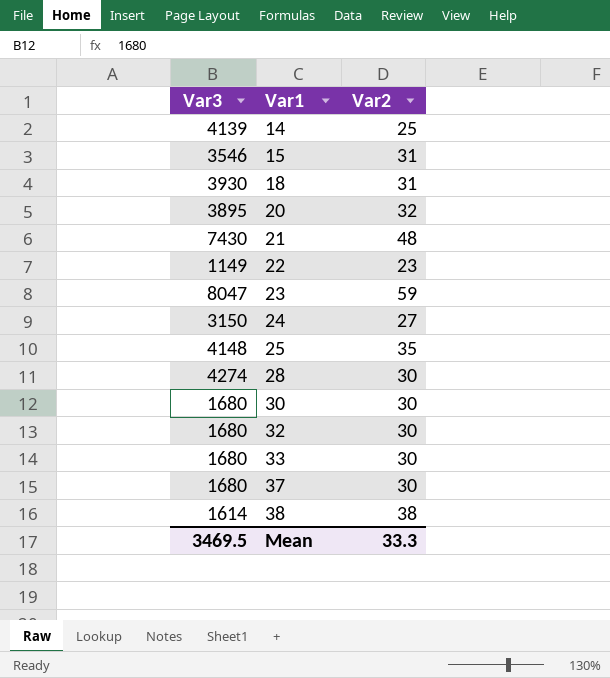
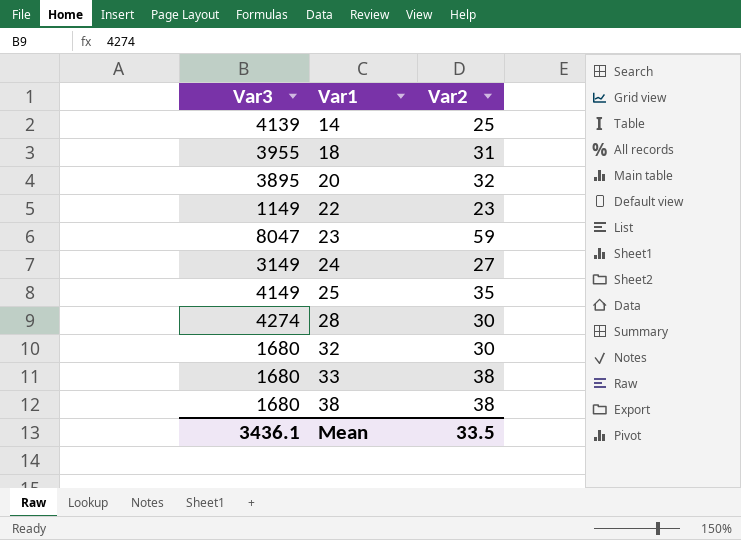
row 15: 3546 | 31 -> none
row 21: 7430 | 48 -> none
row 30: 1680 | 30 -> none
row 37: 1680 | 30 -> none
18 | Var3: 3930 -> 3955
24 | Var3: 3150 -> 3149
25 | Var3: 4148 -> 4149
33 | Var2: 30 -> 38
38 | Var3: 1614 -> 1680
Mean | Var3: 3469.5 -> 3436.1
Mean | Var2: 33.3 -> 33.5

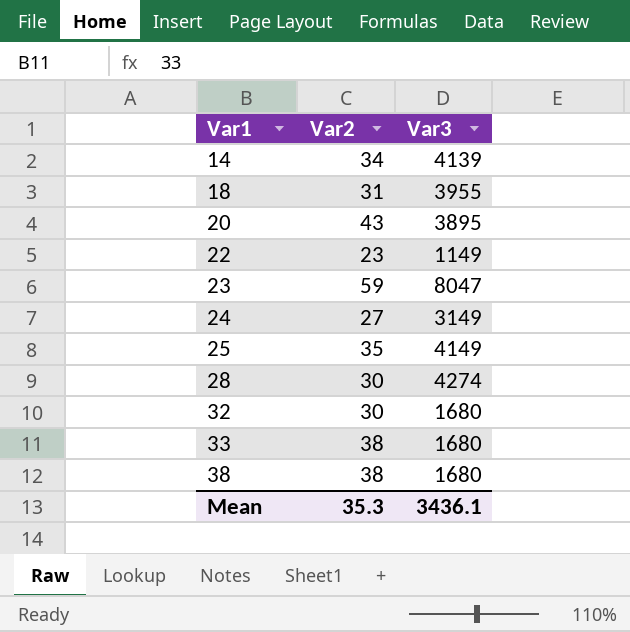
column Var3 | position: 1 -> 3
14 | Var2: 25 -> 34
20 | Var2: 32 -> 43
Mean | Var2: 33.5 -> 35.3

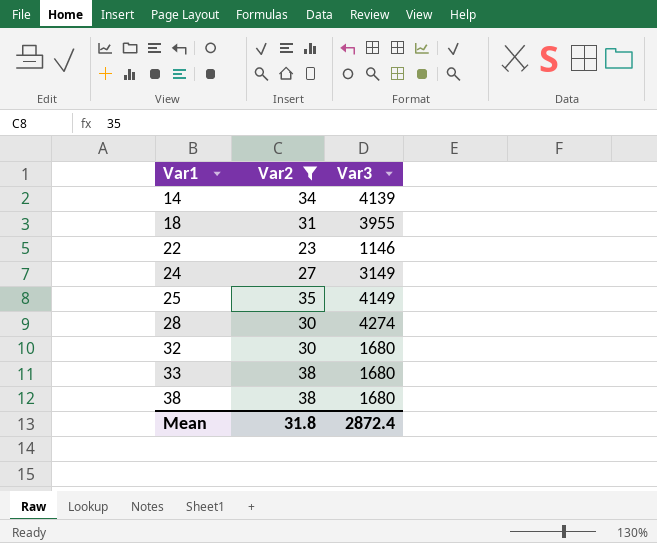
filter: none -> Var2 <= 38
22 | Var3: 1149 -> 1146
Mean | Var2: 35.3 -> 31.8
Mean | Var3: 3436.1 -> 2872.4

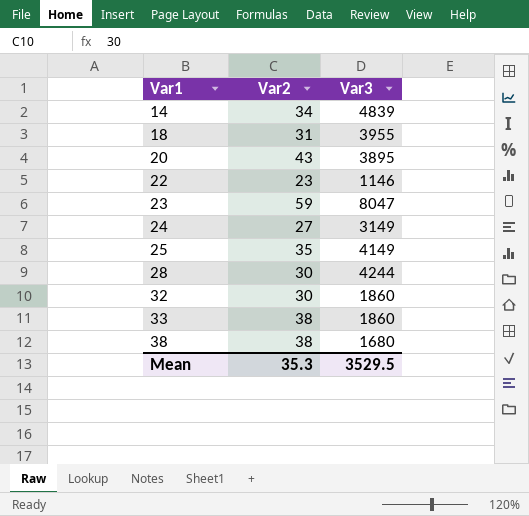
filter: Var2 <= 38 -> none
14 | Var3: 4139 -> 4839
28 | Var3: 4274 -> 4244
32 | Var3: 1680 -> 1860
33 | Var3: 1680 -> 1860
Mean | Var2: 31.8 -> 35.3
Mean | Var3: 2872.4 -> 3529.5

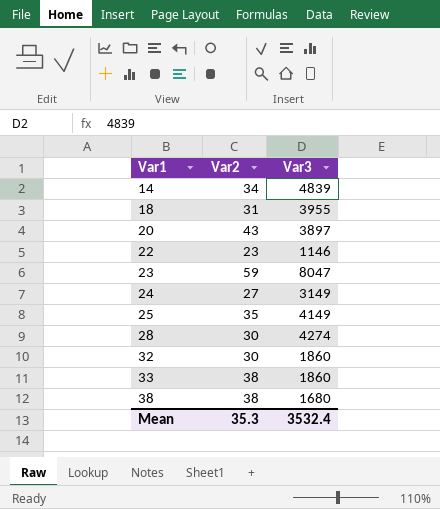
20 | Var3: 3895 -> 3897
28 | Var3: 4244 -> 4274
Mean | Var3: 3529.5 -> 3532.4

